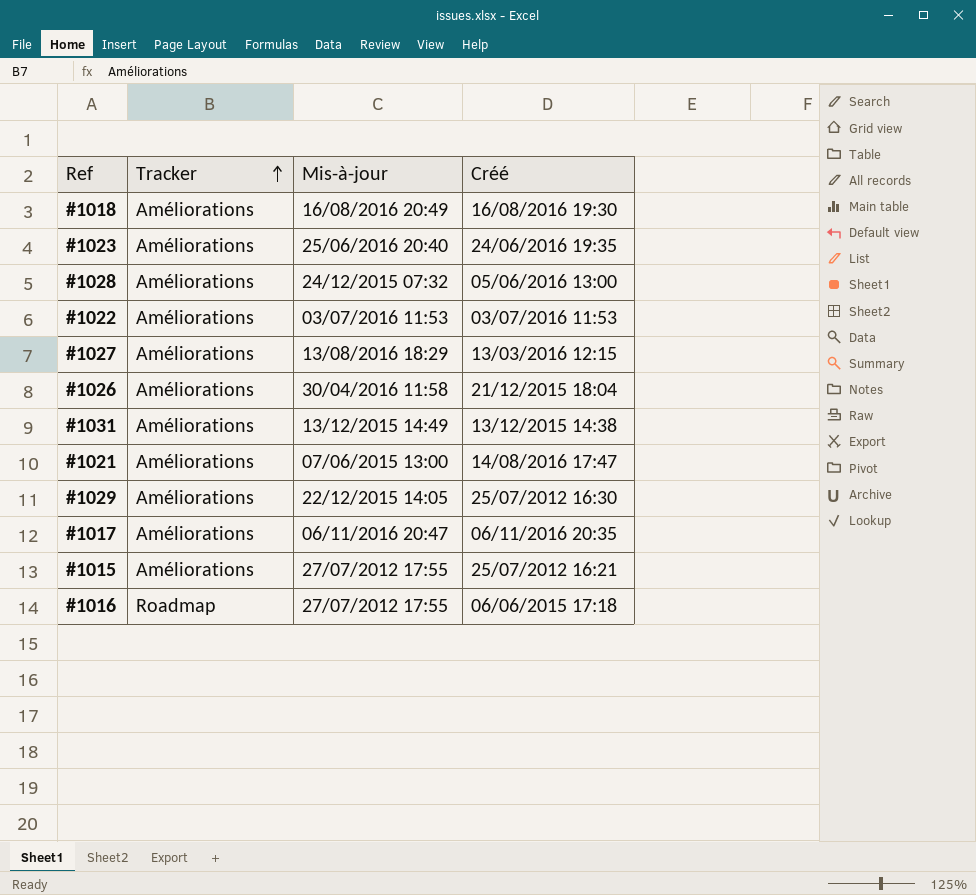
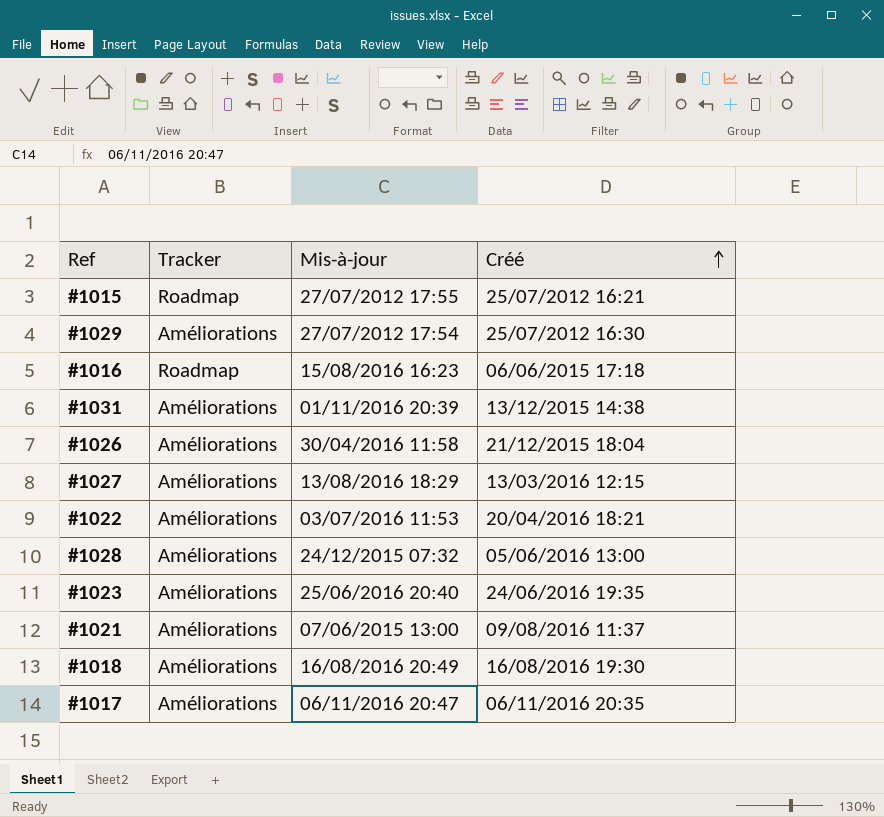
row order: Tracker ascending -> Créé ascending
#1015 | Tracker: Améliorations -> Roadmap
#1029 | Mis-à-jour: 22/12/2015 14:05 -> 27/07/2012 17:54
#1016 | Mis-à-jour: 27/07/2012 17:55 -> 15/08/2016 16:23
#1031 | Mis-à-jour: 13/12/2015 14:49 -> 01/11/2016 20:39
#1022 | Créé: 03/07/2016 11:53 -> 20/04/2016 18:21
#1021 | Créé: 14/08/2016 17:47 -> 09/08/2016 11:37

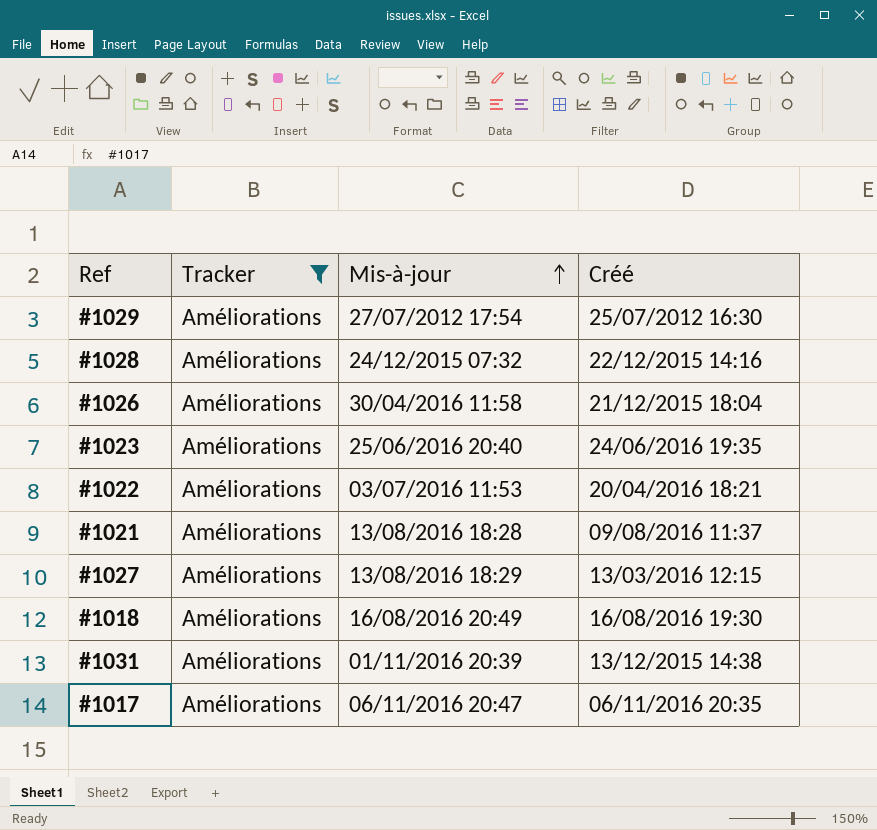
filter: none -> Tracker = Améliorations
row order: Créé ascending -> Mis-à-jour ascending
#1028 | Créé: 05/06/2016 13:00 -> 22/12/2015 14:16
#1021 | Mis-à-jour: 07/06/2015 13:00 -> 13/08/2016 18:28

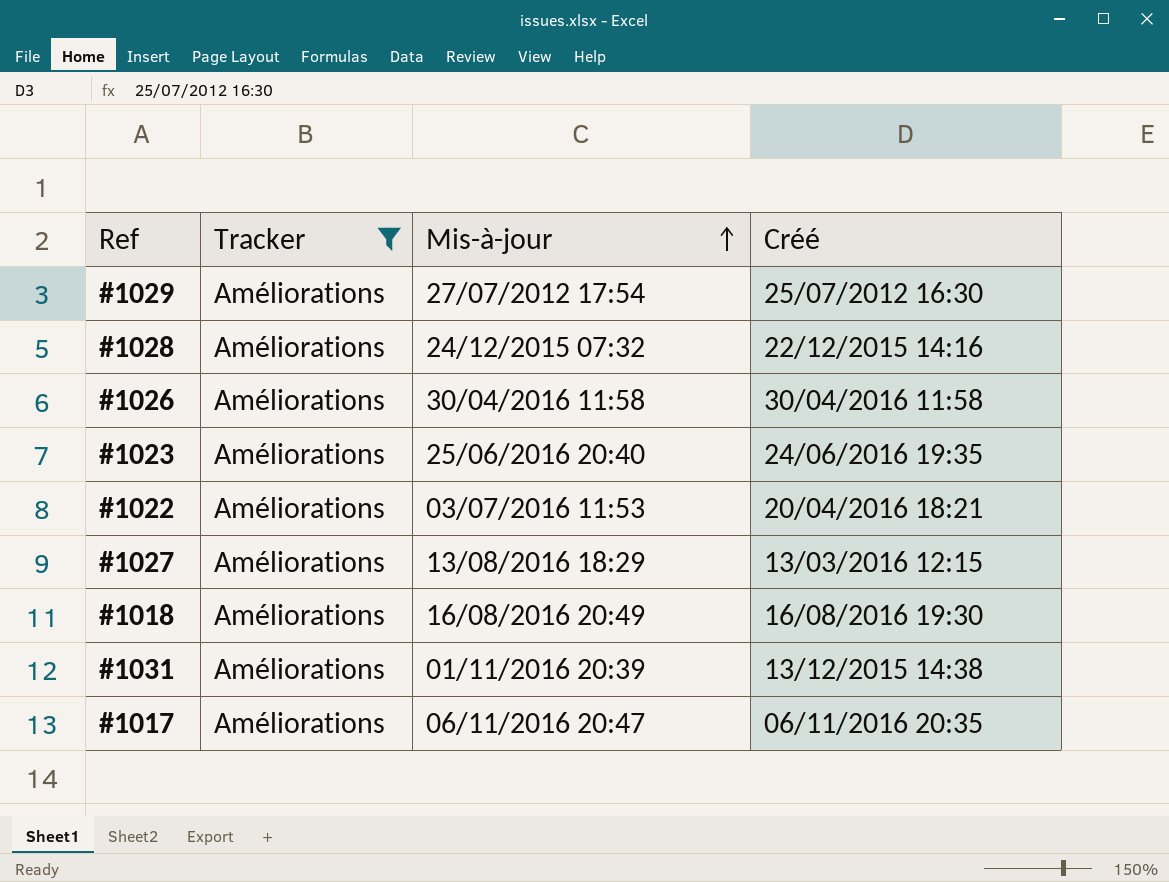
row #1021: Améliorations | 13/08/2016 18:28 | 09/08/2016 11:37 -> none
#1026 | Créé: 21/12/2015 18:04 -> 30/04/2016 11:58

